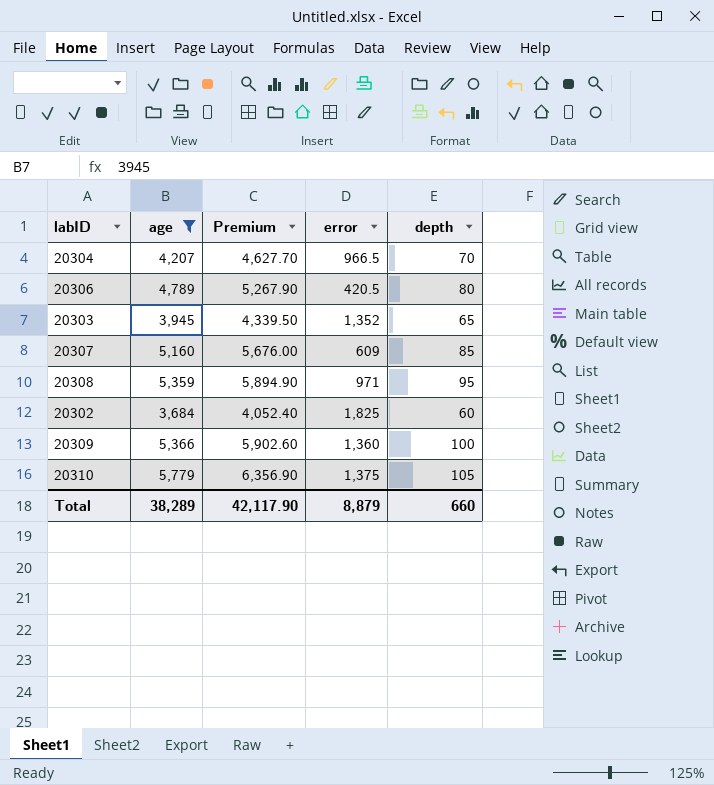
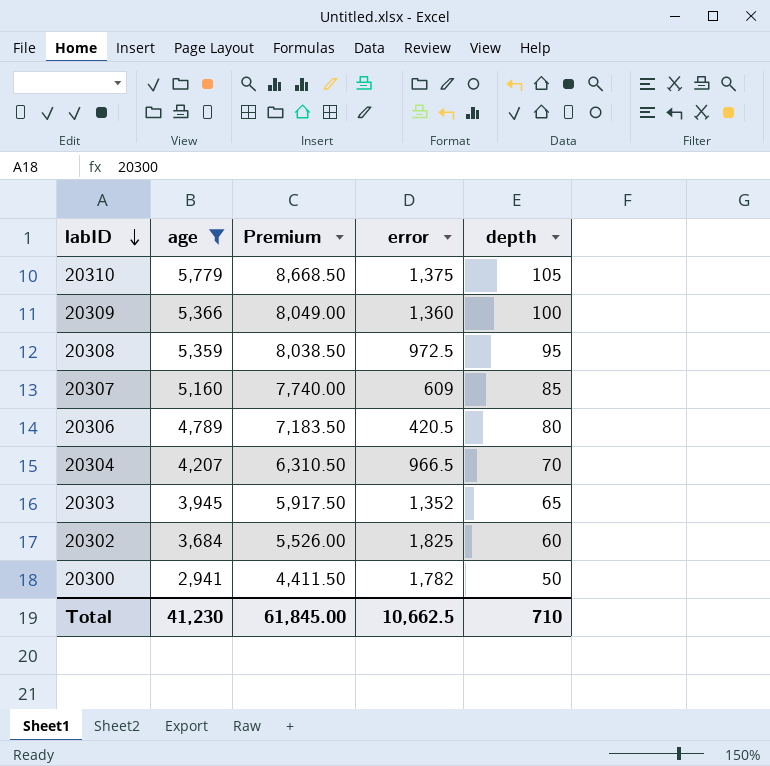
row order: none -> labID descending
column Premium | formula: [age] * 1.1 -> [age] * 1.5
20308 | error: 971 -> 972.5
row 20300: none -> 2,941 | 4,411.50 | 1,782 | 50
Total | age: 38,289 -> 41,230
Total | Premium: 42,117.90 -> 61,845.00
Total | error: 8,879 -> 10,662.5
Total | depth: 660 -> 710

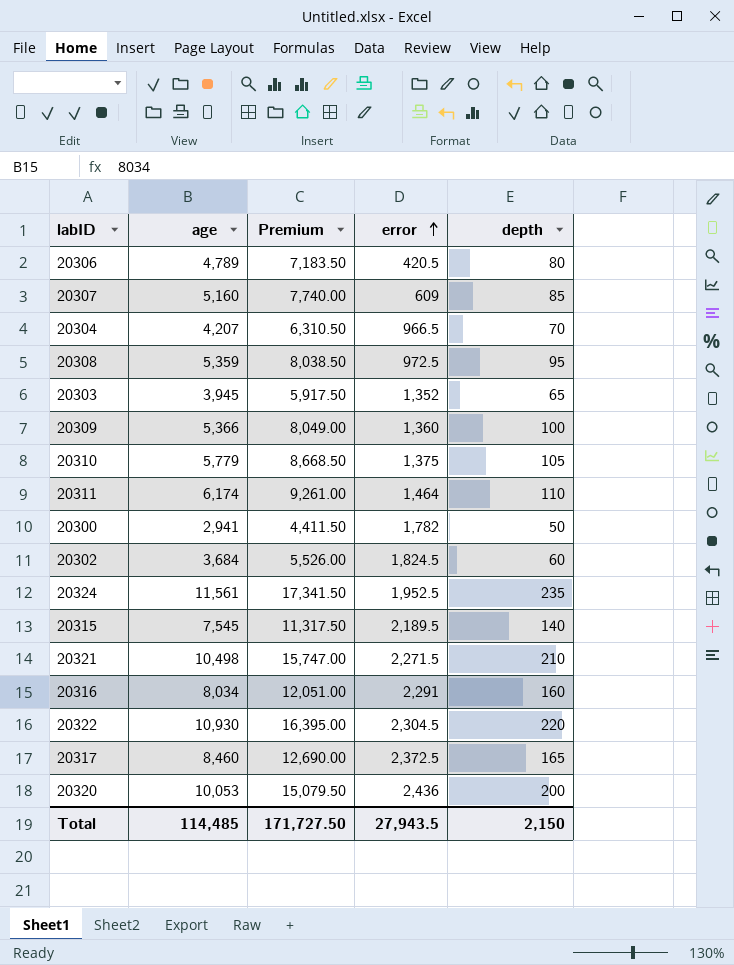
filter: age <= 5,779 -> none
row order: labID descending -> error ascending
20302 | error: 1,825 -> 1,824.5
Total | age: 41,230 -> 114,485
Total | Premium: 61,845.00 -> 171,727.50
Total | error: 10,662.5 -> 27,943.5
Total | depth: 710 -> 2,150

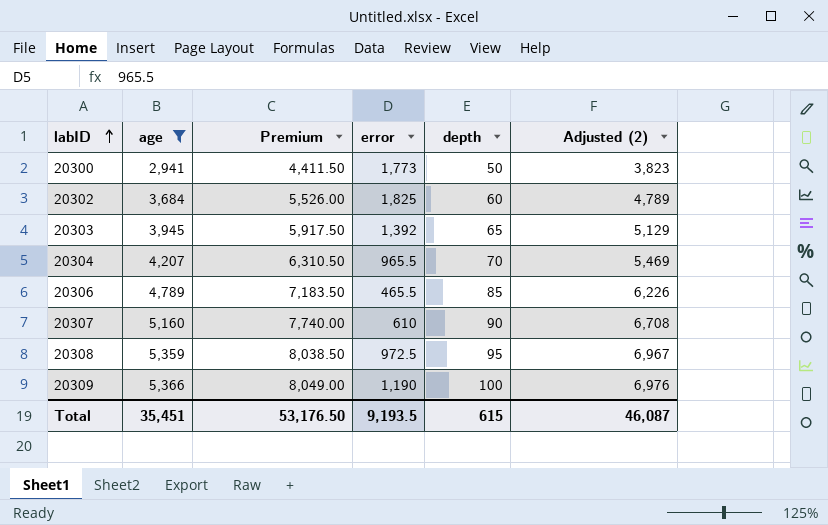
filter: none -> age <= 5,366
row order: error ascending -> labID ascending
column Adjusted (2) | formula: none -> [age] * 1.3
20300 | error: 1,782 -> 1,773
20302 | error: 1,824.5 -> 1,825
20303 | error: 1,352 -> 1,392
20304 | error: 966.5 -> 965.5
20306 | error: 420.5 -> 465.5
20306 | depth: 80 -> 85
20307 | error: 609 -> 610
20307 | depth: 85 -> 90
20309 | error: 1,360 -> 1,190
Total | age: 114,485 -> 35,451
Total | Premium: 171,727.50 -> 53,176.50
Total | error: 27,943.5 -> 9,193.5
Total | depth: 2,150 -> 615

